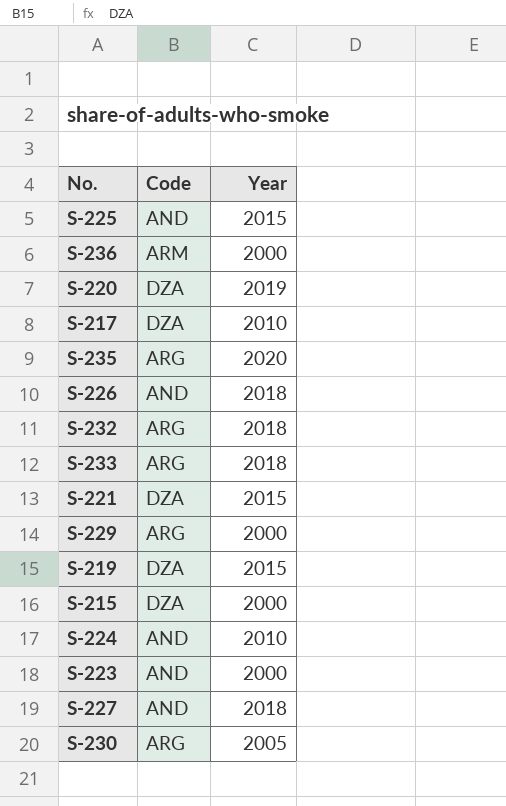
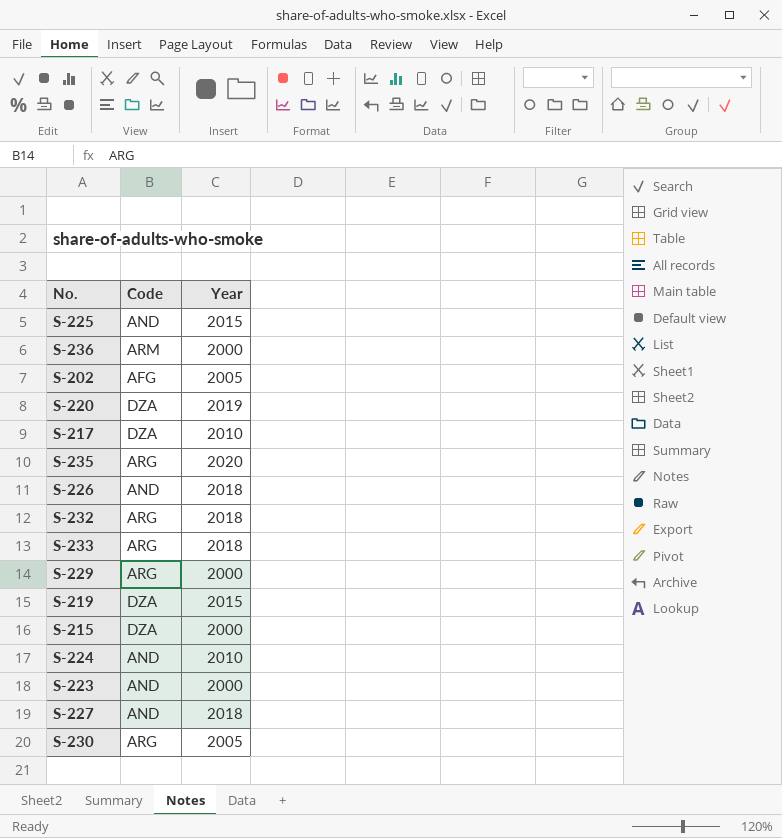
row S-221: DZA | 2015 -> none
row S-202: none -> AFG | 2005

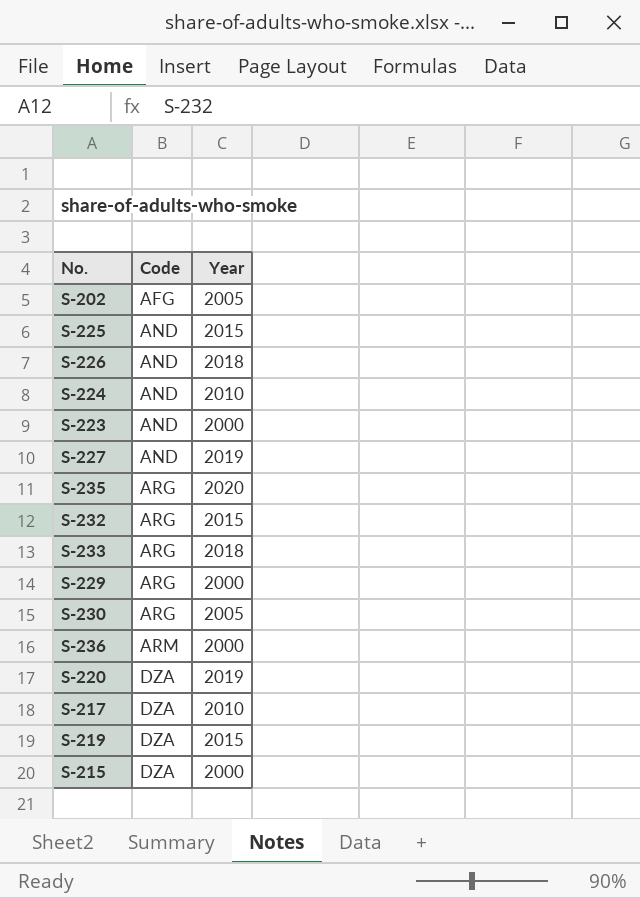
row order: none -> Code ascending
S-227 | Year: 2018 -> 2019
S-232 | Year: 2018 -> 2015

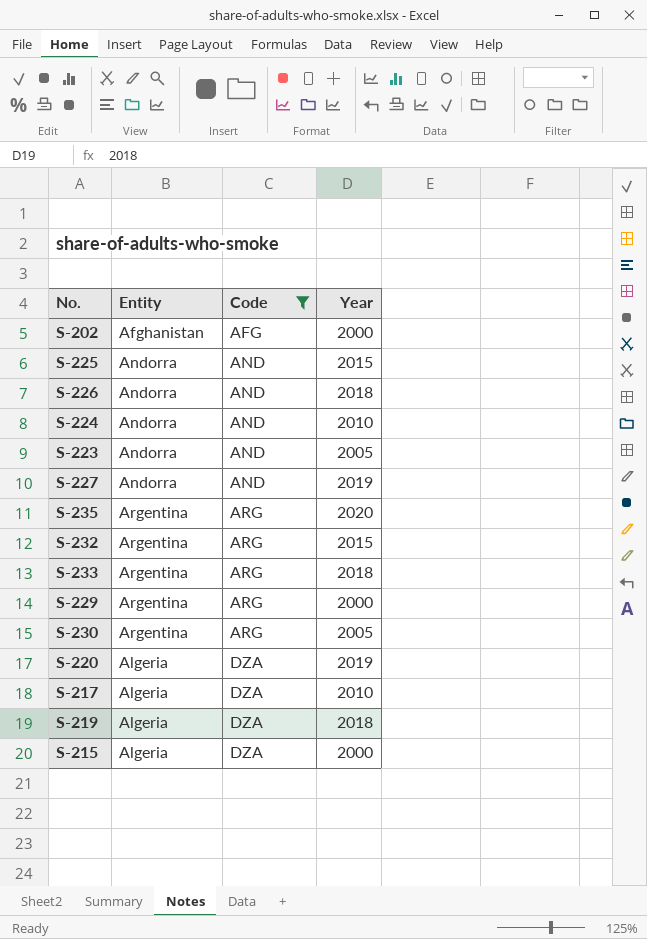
filter: none -> Code != ARM
column Entity | position: none -> 2
S-202 | Year: 2005 -> 2000
S-223 | Year: 2000 -> 2005
S-219 | Year: 2015 -> 2018

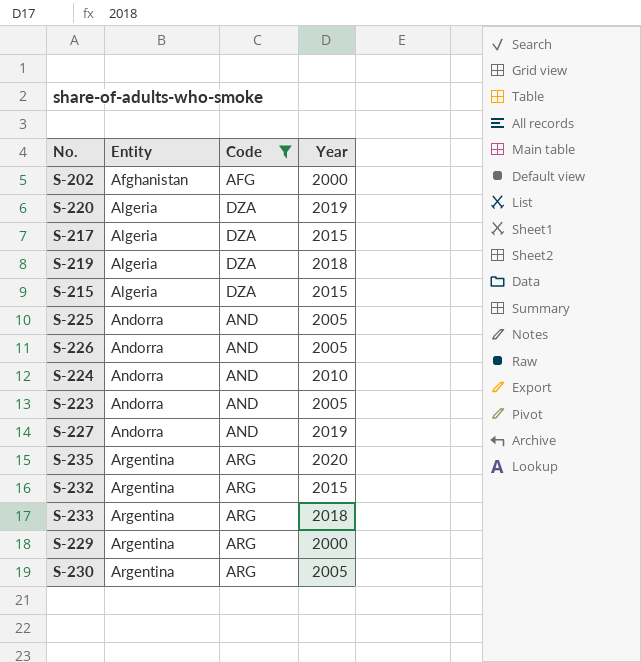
row order: Code ascending -> Entity ascending
S-217 | Year: 2010 -> 2015
S-215 | Year: 2000 -> 2015
S-225 | Year: 2015 -> 2005
S-226 | Year: 2018 -> 2005

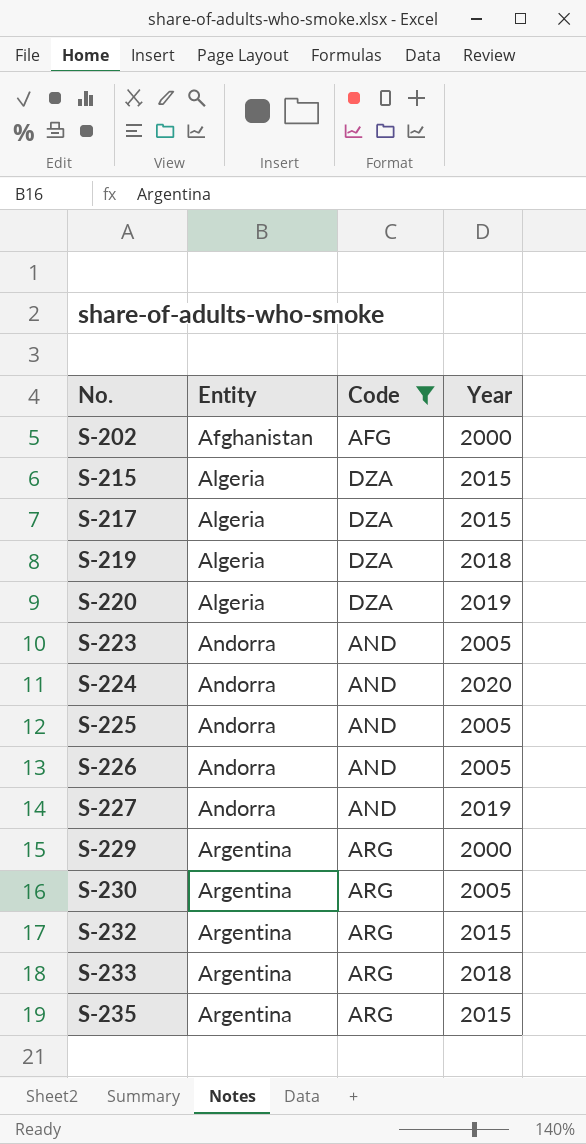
row order: Entity ascending -> No. ascending
S-224 | Year: 2010 -> 2020
S-235 | Year: 2020 -> 2015

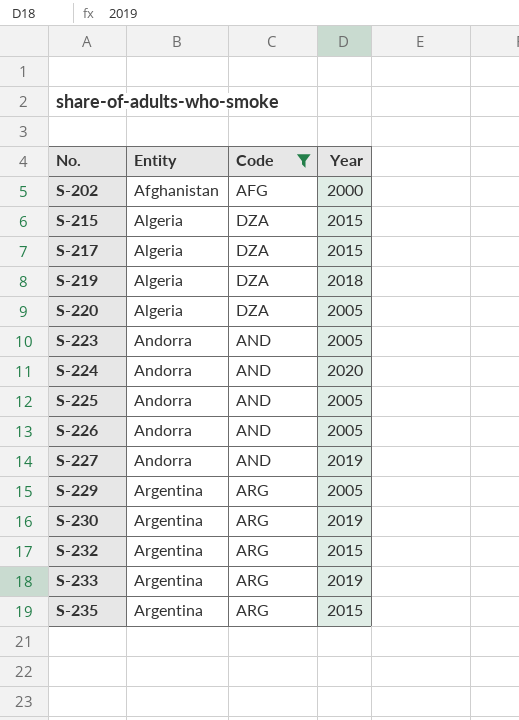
S-220 | Year: 2019 -> 2005
S-229 | Year: 2000 -> 2005
S-230 | Year: 2005 -> 2019
S-233 | Year: 2018 -> 2019

